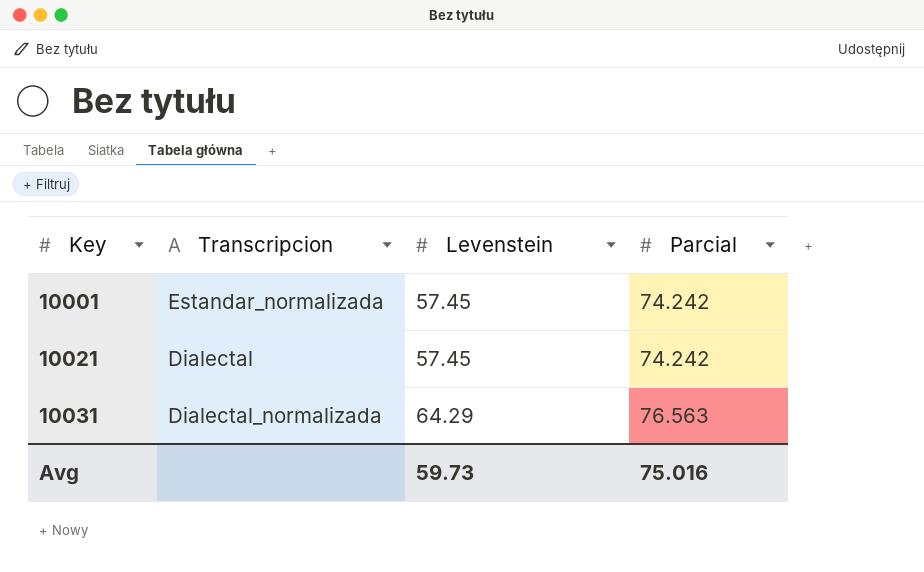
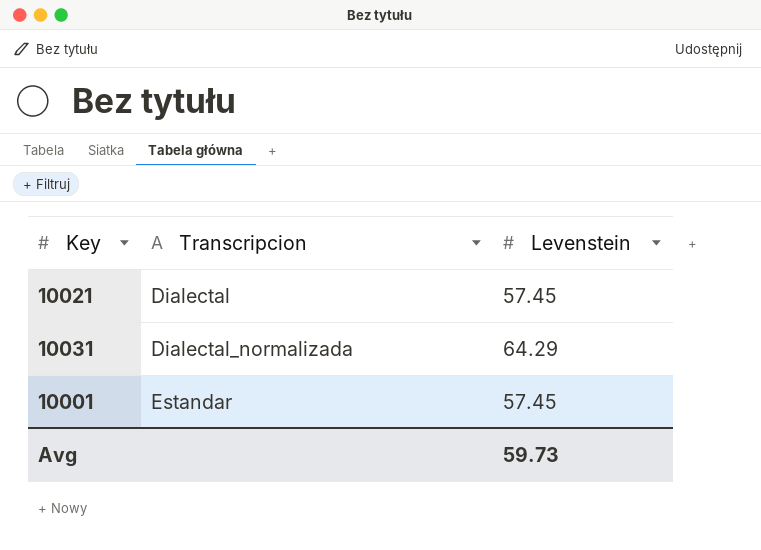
row order: Key ascending -> Transcripcion ascending
column Parcial | position: 4 -> none
10001 | Transcripcion: Estandar_normalizada -> Estandar

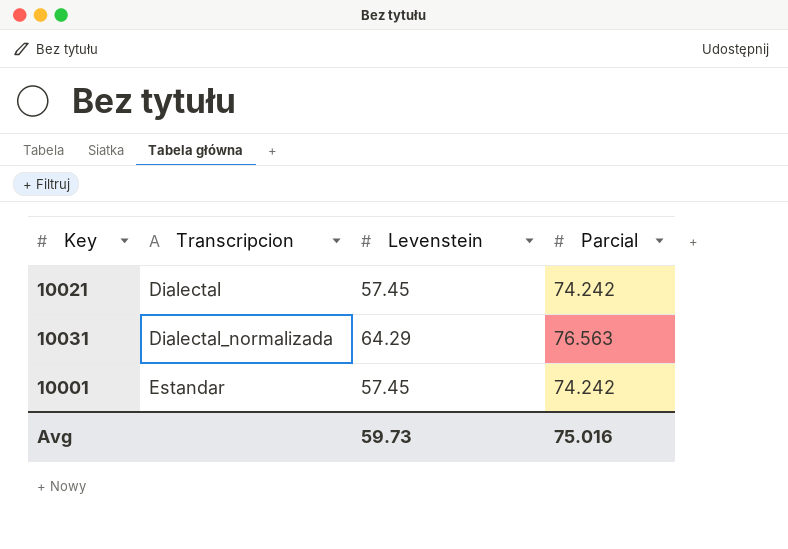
column Parcial | position: none -> 4

